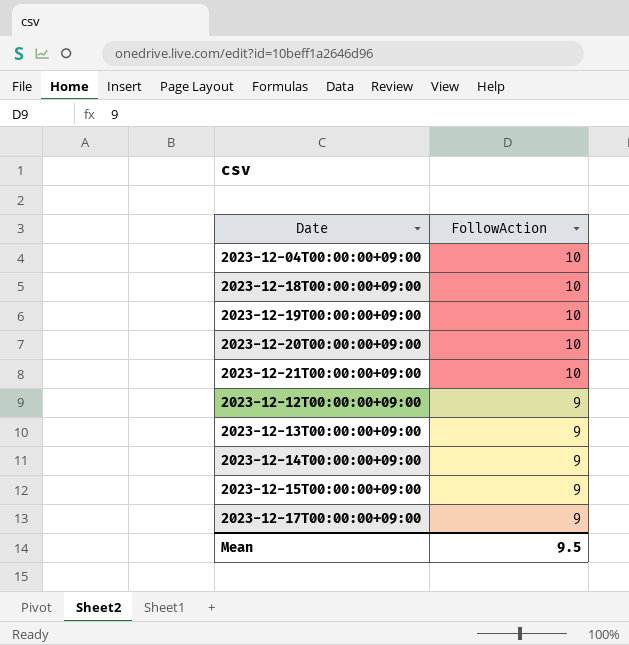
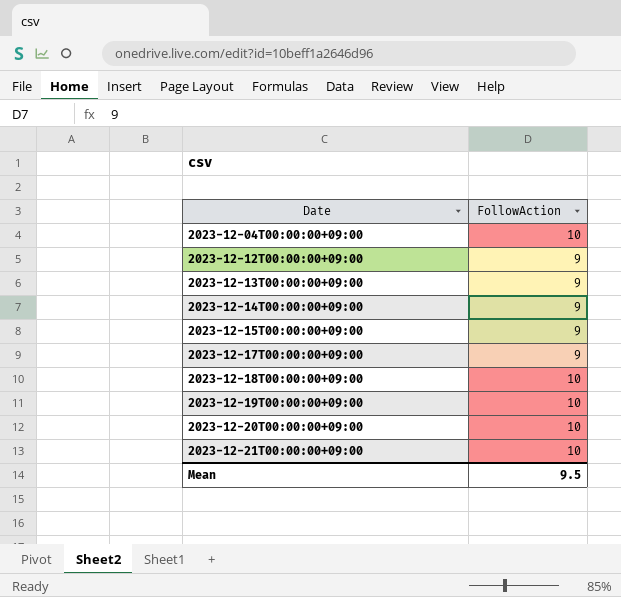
row order: FollowAction descending -> Date ascending

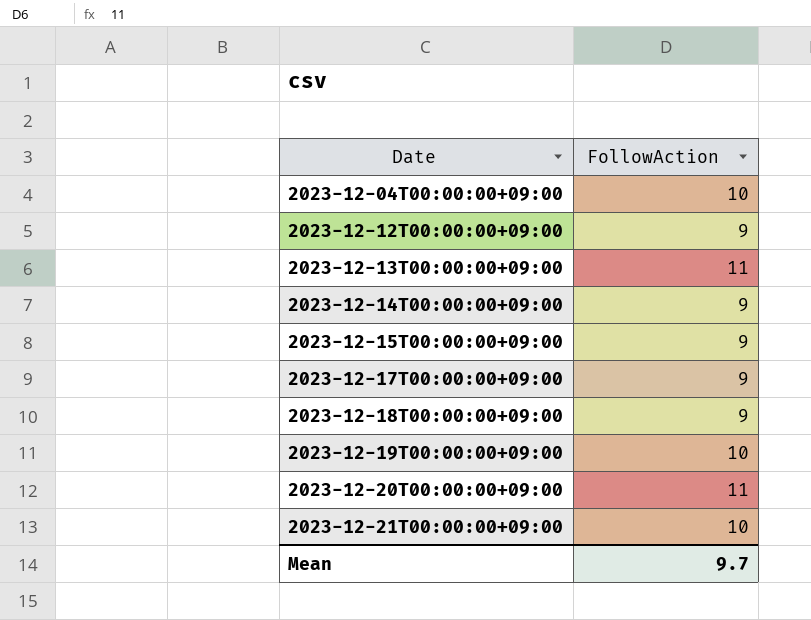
2023-12-13T00:00:00+09:00 | FollowAction: 9 -> 11
2023-12-18T00:00:00+09:00 | FollowAction: 10 -> 9
2023-12-20T00:00:00+09:00 | FollowAction: 10 -> 11
Mean | FollowAction: 9.5 -> 9.7

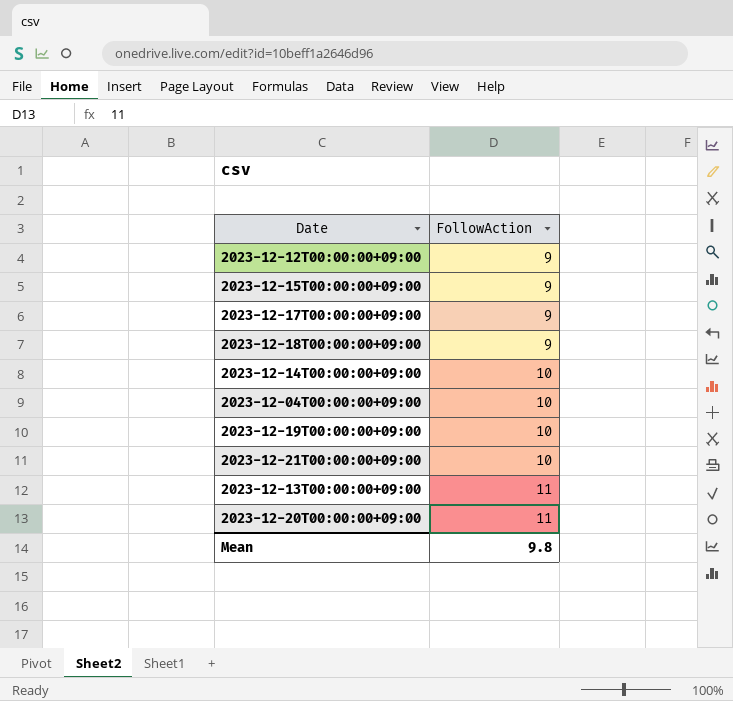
row order: Date ascending -> FollowAction ascending
2023-12-14T00:00:00+09:00 | FollowAction: 9 -> 10
Mean | FollowAction: 9.7 -> 9.8

